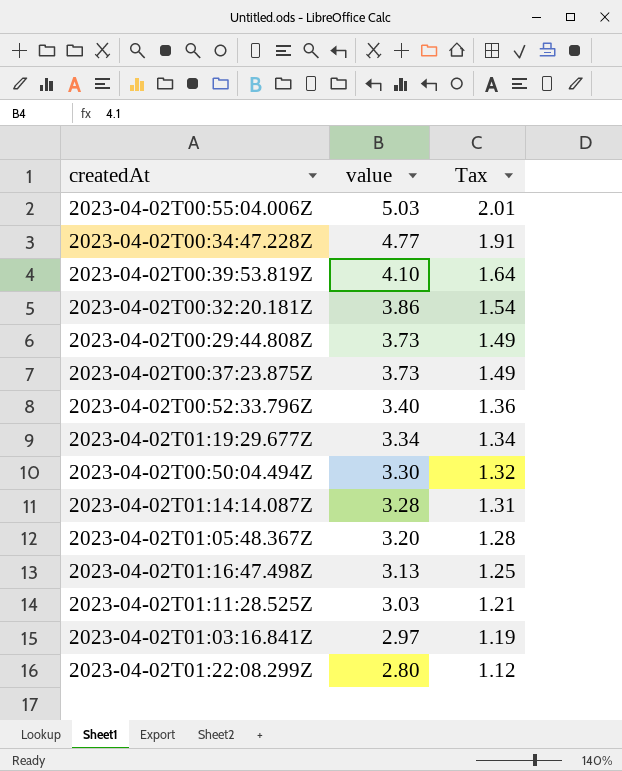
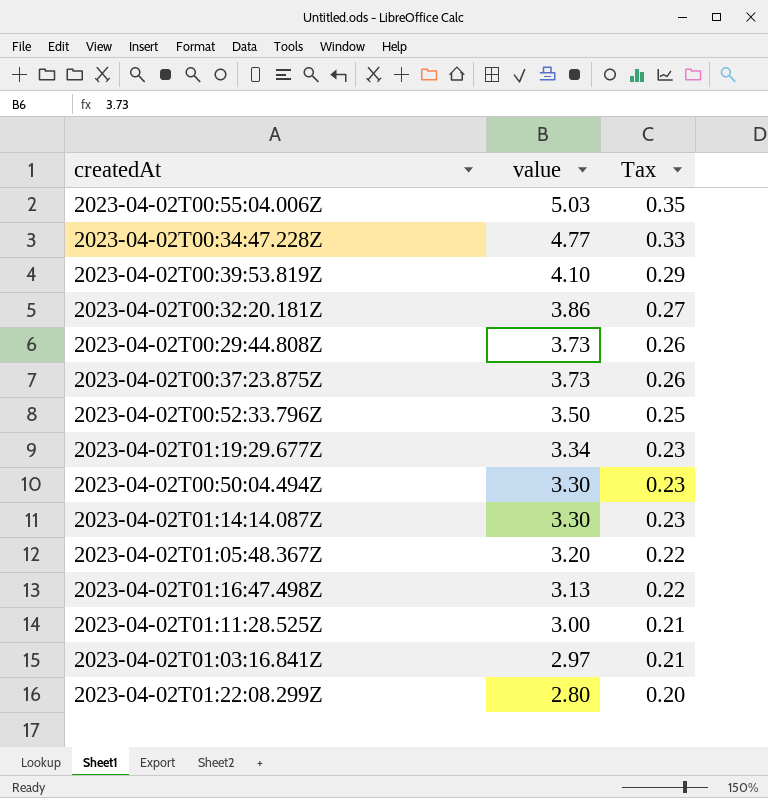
column Tax | formula: [value] * 0.4 -> [value] * 0.07
2023-04-02T00:52:33.796Z | value: 3.40 -> 3.50
2023-04-02T01:14:14.087Z | value: 3.28 -> 3.30
2023-04-02T01:11:28.525Z | value: 3.03 -> 3.00

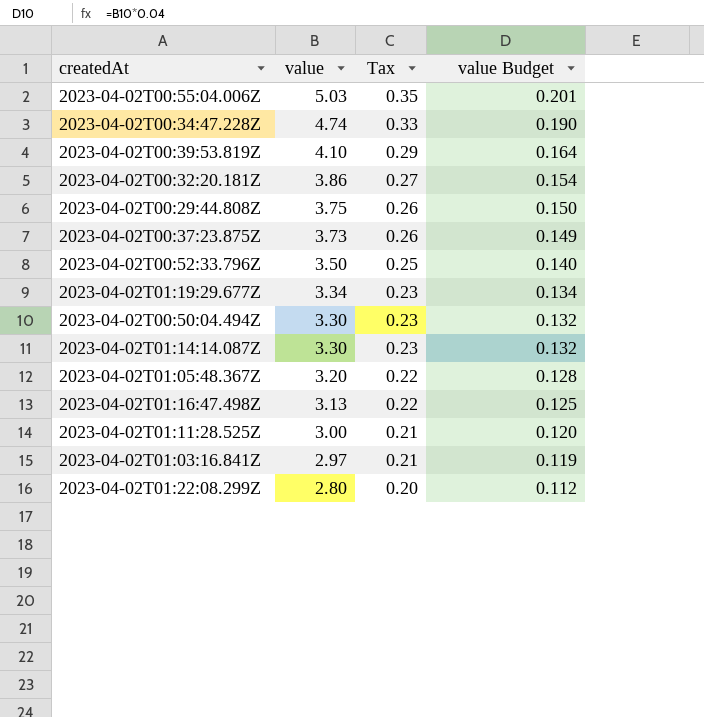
column value Budget | formula: none -> [value] * 0.04
2023-04-02T00:34:47.228Z | value: 4.77 -> 4.74
2023-04-02T00:29:44.808Z | value: 3.73 -> 3.75

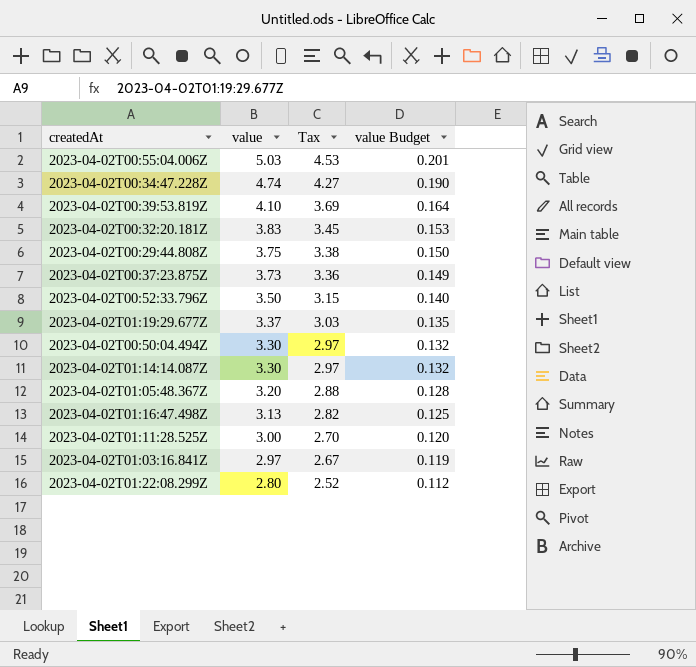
column Tax | formula: [value] * 0.07 -> [value] * 0.9
2023-04-02T00:32:20.181Z | value: 3.86 -> 3.83
2023-04-02T00:32:20.181Z | value Budget: 0.154 -> 0.153
2023-04-02T01:19:29.677Z | value: 3.34 -> 3.37
2023-04-02T01:19:29.677Z | value Budget: 0.134 -> 0.135

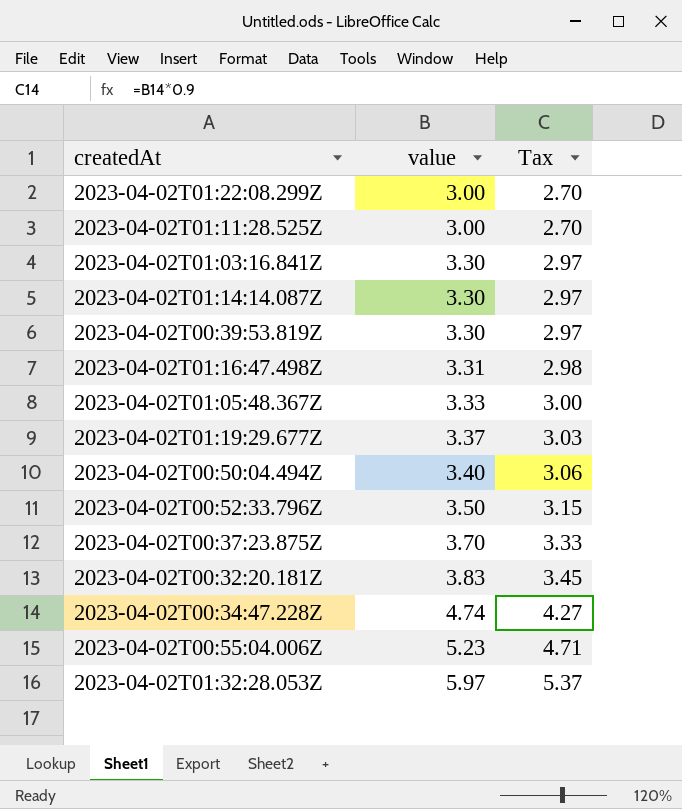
row order: value descending -> value ascending
column value Budget | formula: [value] * 0.04 -> none
row 2023-04-02T00:29:44.808Z: 3.75 | 3.38 | 0.150 -> none
2023-04-02T01:22:08.299Z | value: 2.80 -> 3.00
2023-04-02T01:22:08.299Z | Tax: 2.52 -> 2.70
2023-04-02T01:03:16.841Z | value: 2.97 -> 3.30
2023-04-02T01:03:16.841Z | Tax: 2.67 -> 2.97
2023-04-02T00:39:53.819Z | value: 4.10 -> 3.30
2023-04-02T00:39:53.819Z | Tax: 3.69 -> 2.97
2023-04-02T01:16:47.498Z | value: 3.13 -> 3.31
2023-04-02T01:16:47.498Z | Tax: 2.82 -> 2.98
2023-04-02T01:05:48.367Z | value: 3.20 -> 3.33
2023-04-02T01:05:48.367Z | Tax: 2.88 -> 3.00
2023-04-02T00:50:04.494Z | value: 3.30 -> 3.40
2023-04-02T00:50:04.494Z | Tax: 2.97 -> 3.06
2023-04-02T00:37:23.875Z | value: 3.73 -> 3.70
2023-04-02T00:37:23.875Z | Tax: 3.36 -> 3.33
2023-04-02T00:55:04.006Z | value: 5.03 -> 5.23
2023-04-02T00:55:04.006Z | Tax: 4.53 -> 4.71
row 2023-04-02T01:32:28.053Z: none -> 5.97 | 5.37

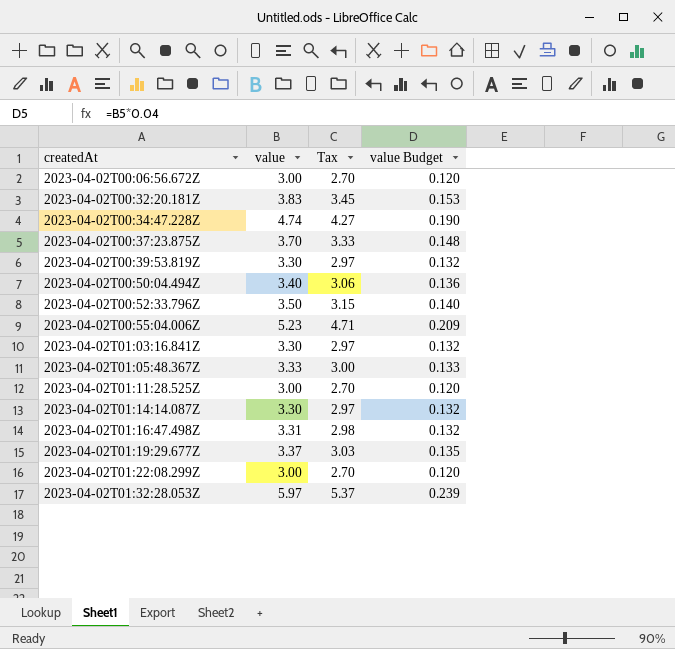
row order: value ascending -> createdAt ascending
column value Budget | formula: none -> [value] * 0.04
row 2023-04-02T00:06:56.672Z: none -> 3.00 | 2.70 | 0.120

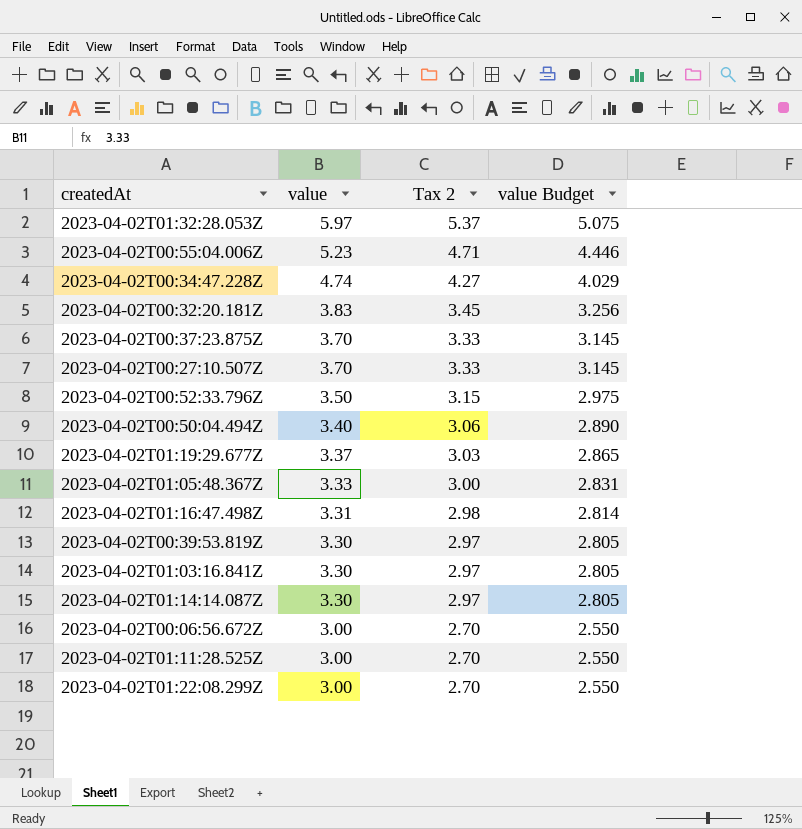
row order: createdAt ascending -> value descending
column name: Tax -> Tax 2
column value Budget | formula: [value] * 0.04 -> [value] * 0.85
row 2023-04-02T00:27:10.507Z: none -> 3.70 | 3.33 | 3.145

